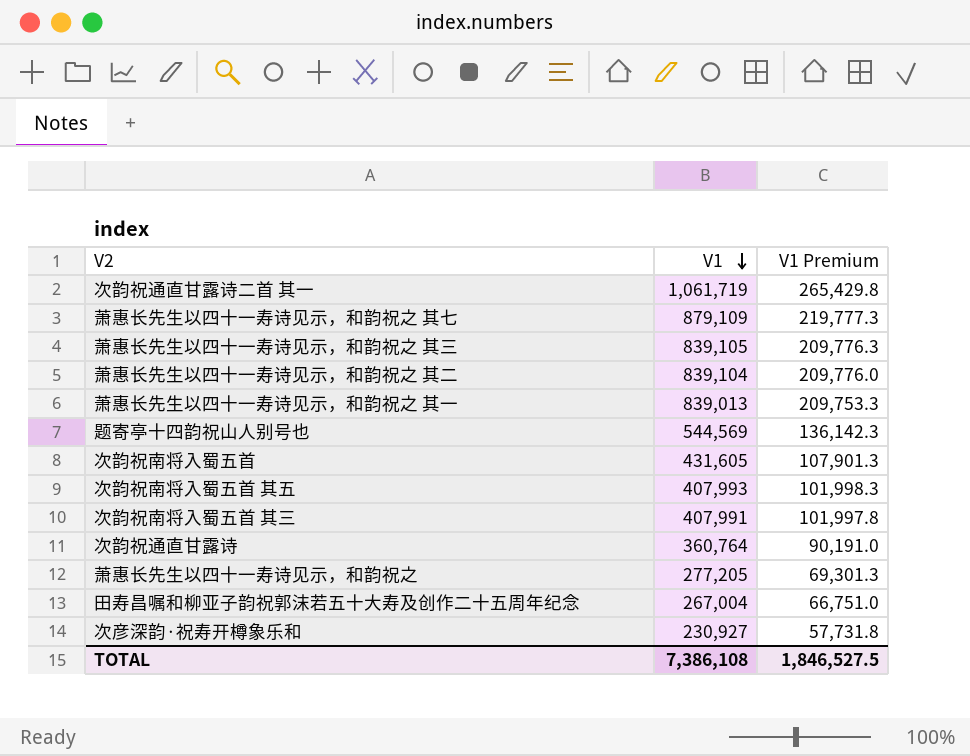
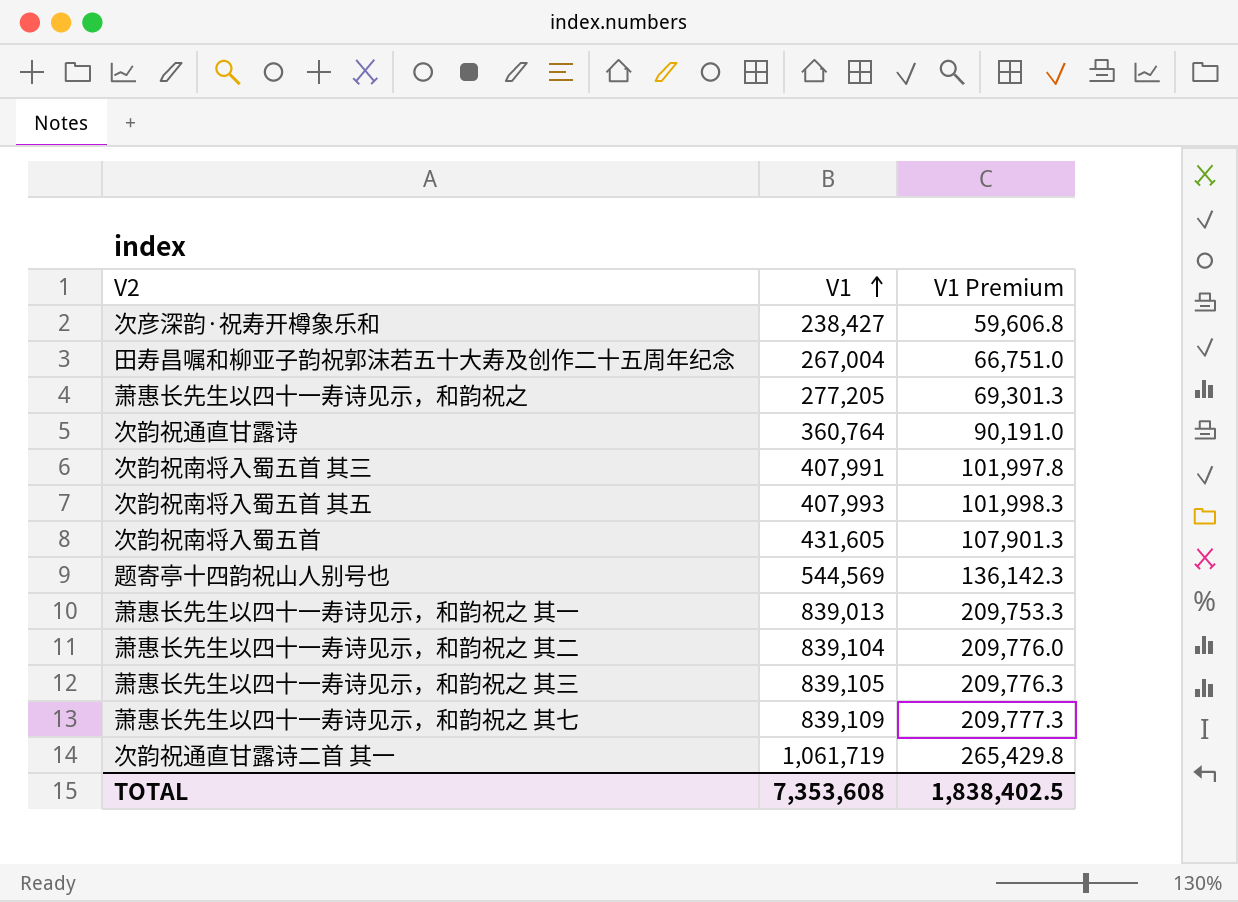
row order: V1 descending -> V1 ascending
次彦深韵·祝寿开樽象乐和 | V1: 230,927 -> 238,427
次彦深韵·祝寿开樽象乐和 | V1 Premium: 57,731.8 -> 59,606.8
萧惠长先生以四十一寿诗见示，和韵祝之 其七 | V1: 879,109 -> 839,109
萧惠长先生以四十一寿诗见示，和韵祝之 其七 | V1 Premium: 219,777.3 -> 209,777.3
TOTAL | V1: 7,386,108 -> 7,353,608
TOTAL | V1 Premium: 1,846,527.5 -> 1,838,402.5

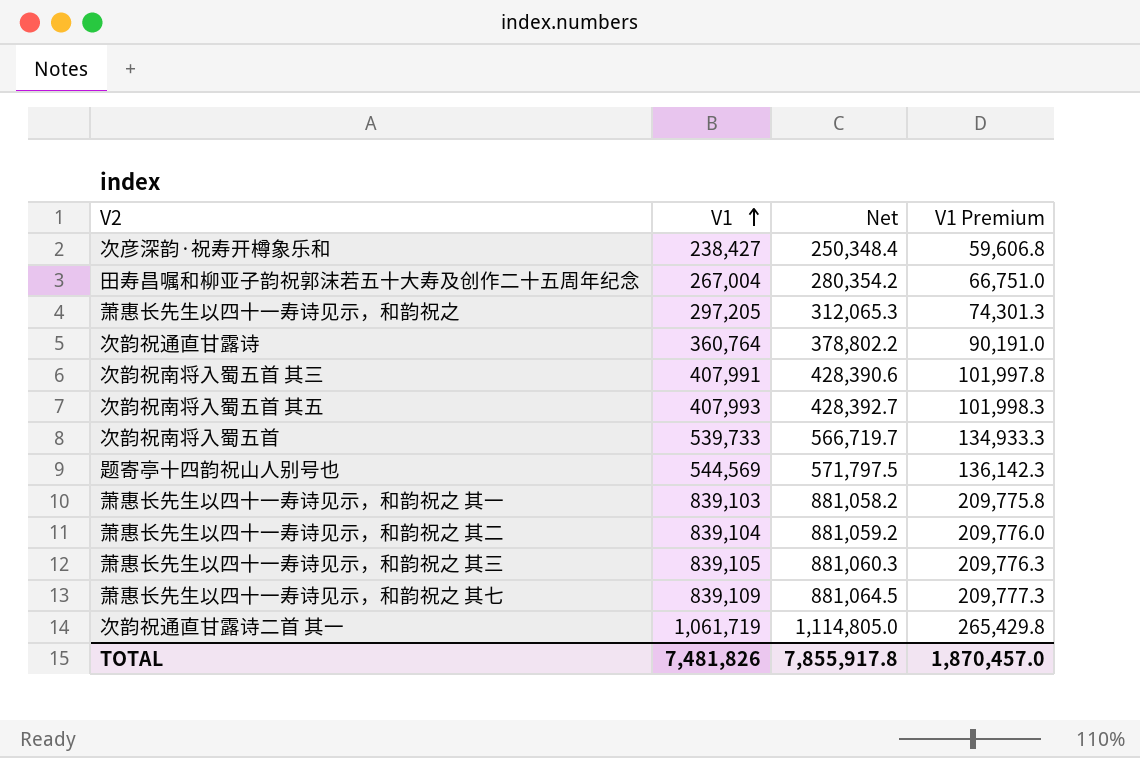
column Net | formula: none -> [V1] * 1.05
萧惠长先生以四十一寿诗见示，和韵祝之 | V1: 277,205 -> 297,205
萧惠长先生以四十一寿诗见示，和韵祝之 | V1 Premium: 69,301.3 -> 74,301.3
次韵祝南将入蜀五首 | V1: 431,605 -> 539,733
次韵祝南将入蜀五首 | V1 Premium: 107,901.3 -> 134,933.3
萧惠长先生以四十一寿诗见示，和韵祝之 其一 | V1: 839,013 -> 839,103
萧惠长先生以四十一寿诗见示，和韵祝之 其一 | V1 Premium: 209,753.3 -> 209,775.8
TOTAL | V1: 7,353,608 -> 7,481,826
TOTAL | V1 Premium: 1,838,402.5 -> 1,870,457.0

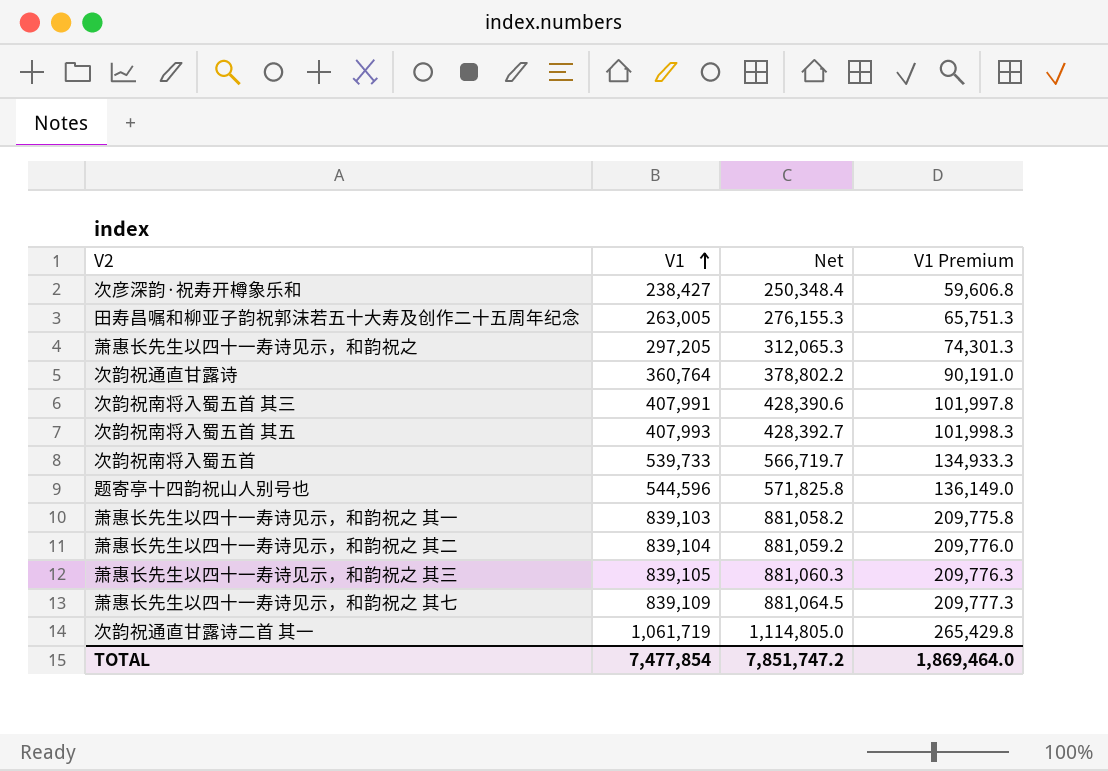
田寿昌嘱和柳亚子韵祝郭沫若五十大寿及创作二十五周年纪念 | V1: 267,004 -> 263,005
田寿昌嘱和柳亚子韵祝郭沫若五十大寿及创作二十五周年纪念 | Net: 280,354.2 -> 276,155.3
田寿昌嘱和柳亚子韵祝郭沫若五十大寿及创作二十五周年纪念 | V1 Premium: 66,751.0 -> 65,751.3
题寄亭十四韵祝山人别号也 | V1: 544,569 -> 544,596
题寄亭十四韵祝山人别号也 | Net: 571,797.5 -> 571,825.8
题寄亭十四韵祝山人别号也 | V1 Premium: 136,142.3 -> 136,149.0
TOTAL | V1: 7,481,826 -> 7,477,854
TOTAL | Net: 7,855,917.8 -> 7,851,747.2
TOTAL | V1 Premium: 1,870,457.0 -> 1,869,464.0

